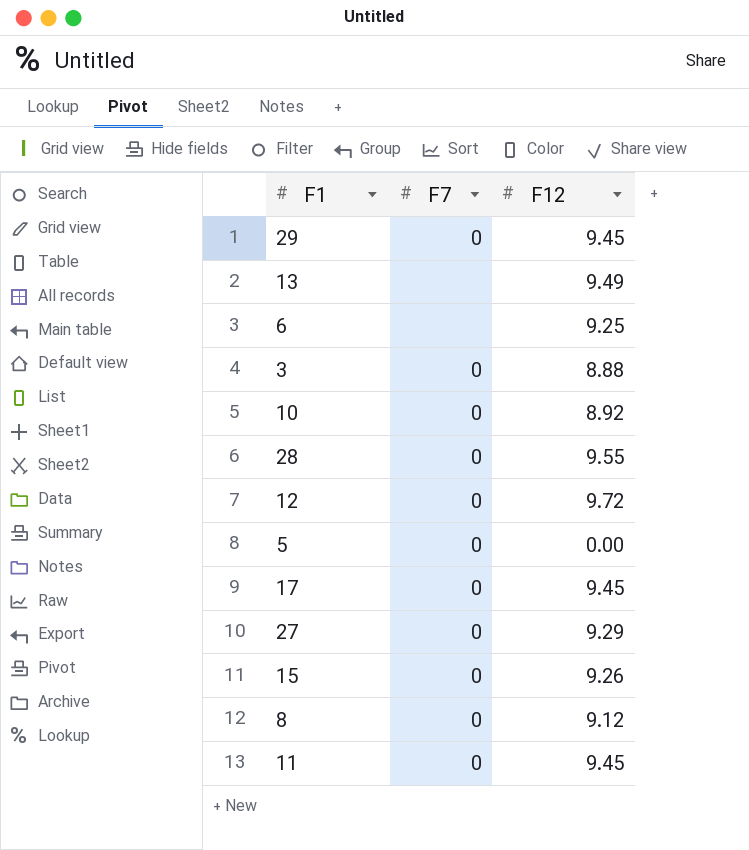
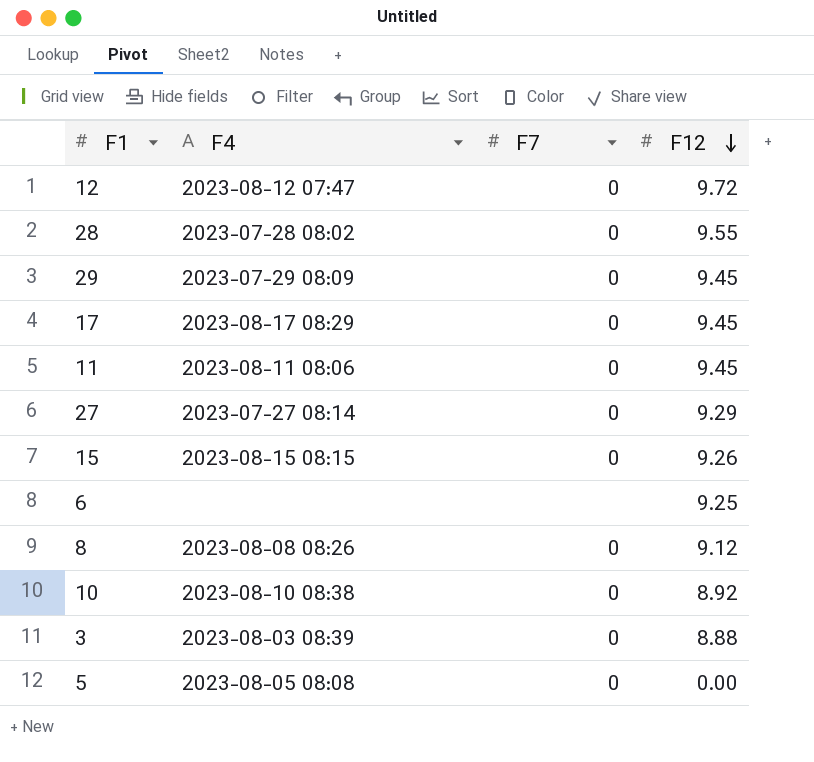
row order: none -> F12 descending
column F4 | position: none -> 2
row 13: none | 9.49 -> none

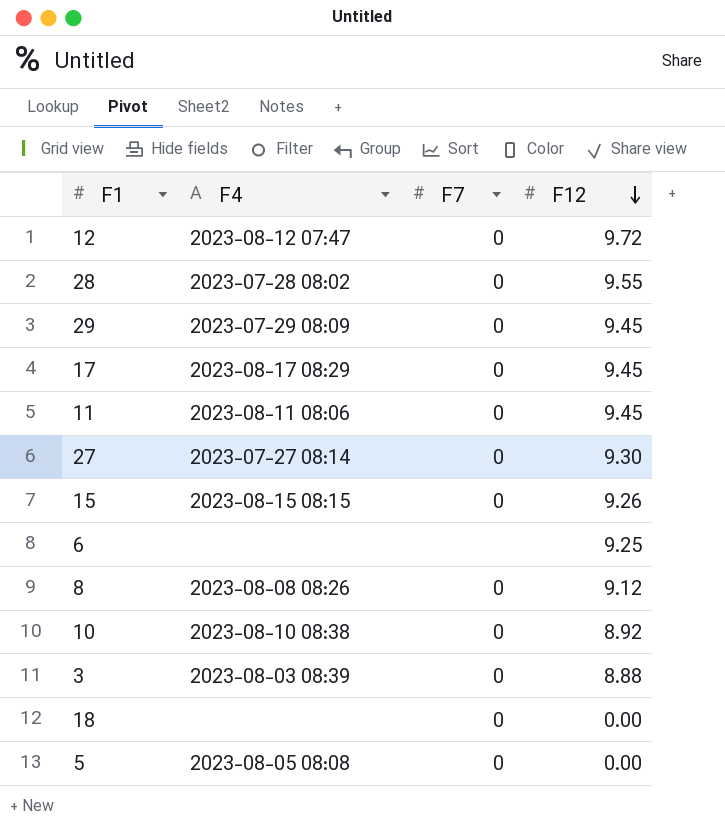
27 | F12: 9.29 -> 9.30
row 18: none -> none | 0 | 0.00

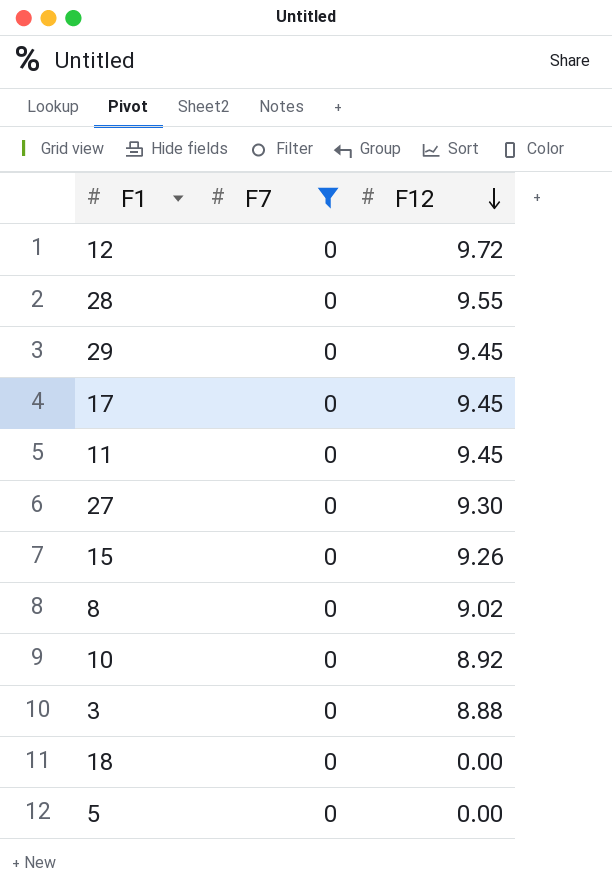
filter: none -> F7 = 0
column F4 | position: 2 -> none
8 | F12: 9.12 -> 9.02

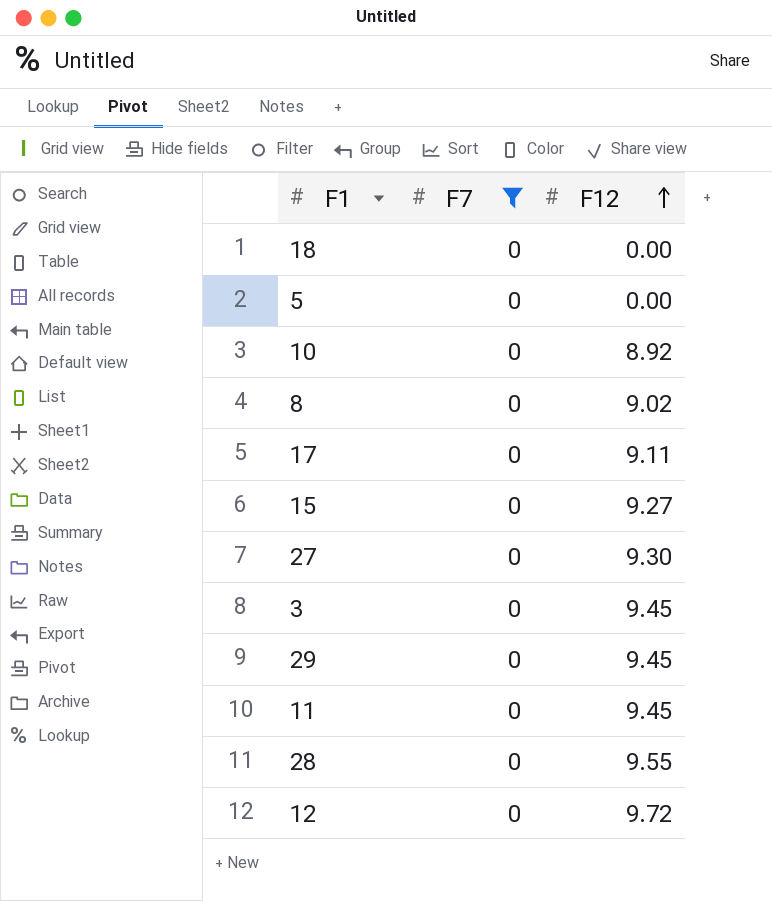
row order: F12 descending -> F12 ascending
17 | F12: 9.45 -> 9.11
15 | F12: 9.26 -> 9.27
3 | F12: 8.88 -> 9.45

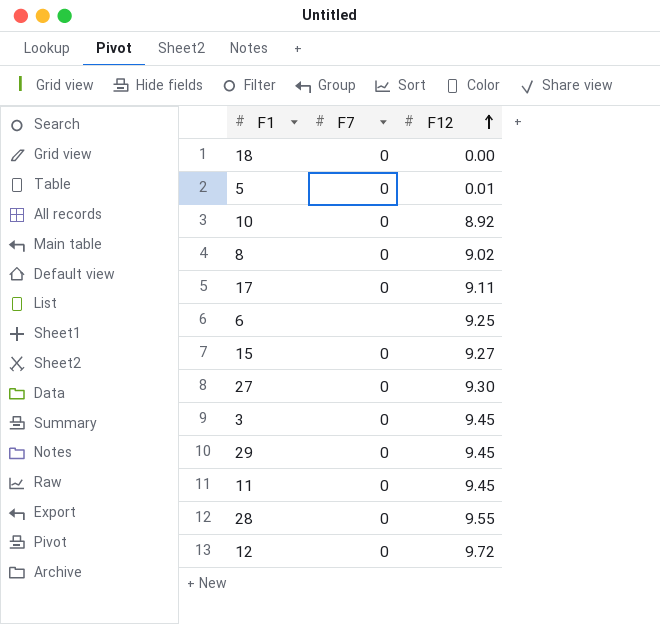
filter: F7 = 0 -> none
5 | F12: 0.00 -> 0.01

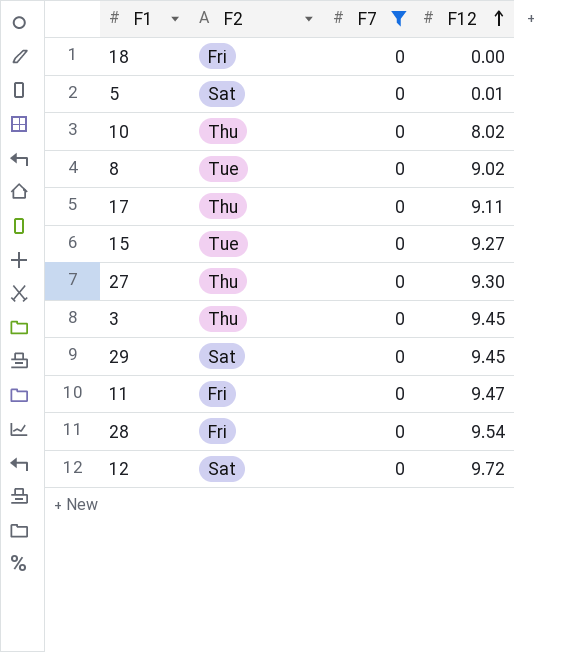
filter: none -> F7 = 0
column F2 | position: none -> 2
10 | F12: 8.92 -> 8.02
11 | F12: 9.45 -> 9.47
28 | F12: 9.55 -> 9.54

